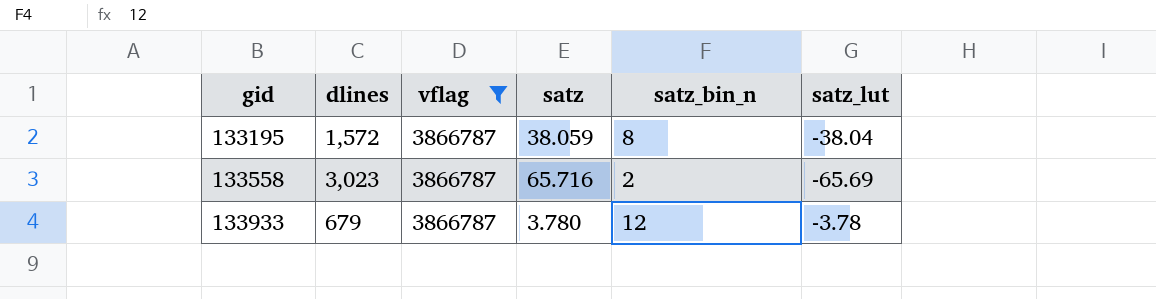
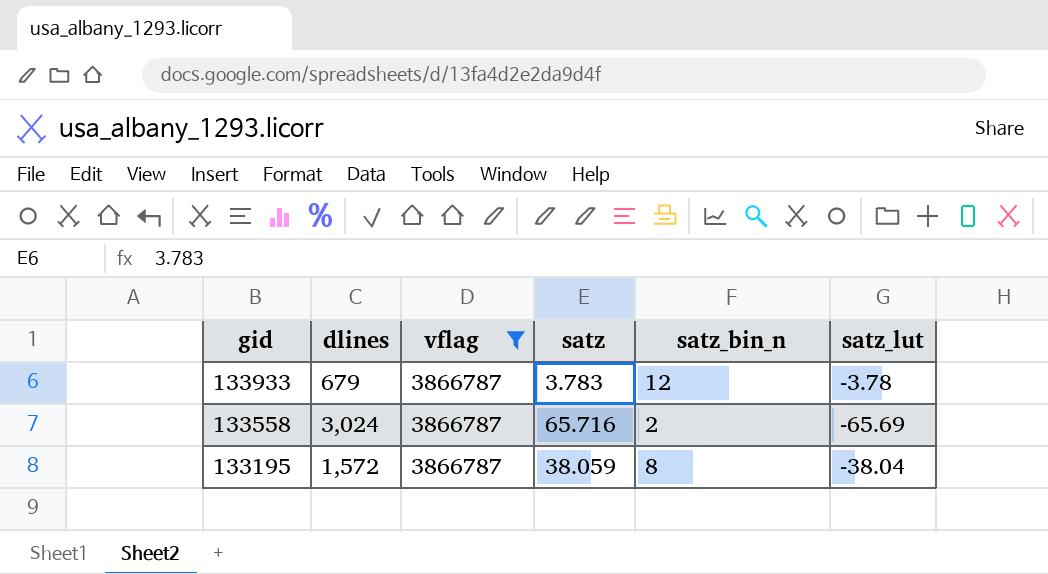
row order: gid ascending -> gid descending
133933 | satz: 3.780 -> 3.783
133558 | dlines: 3,023 -> 3,024

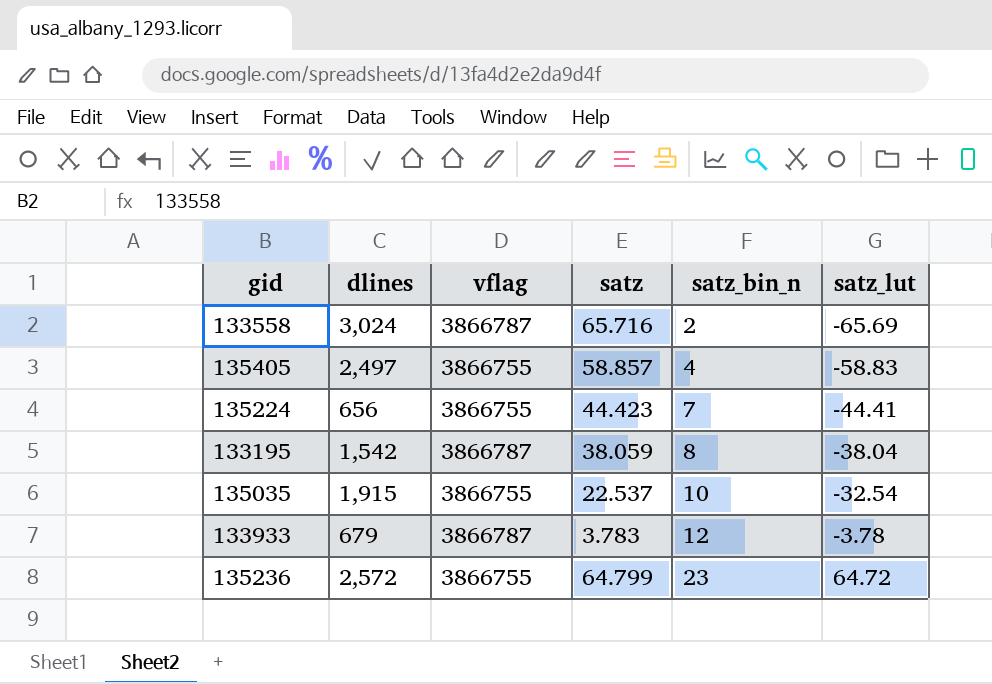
filter: vflag = 3866787 -> none
row order: gid descending -> satz_bin_n ascending
133195 | dlines: 1,572 -> 1,542

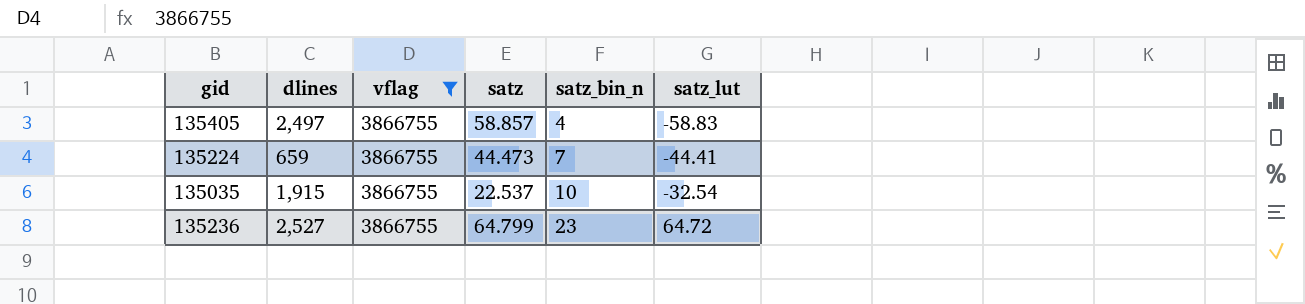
filter: none -> vflag = 3866755
135224 | dlines: 656 -> 659
135224 | satz: 44.423 -> 44.473
135236 | dlines: 2,572 -> 2,527

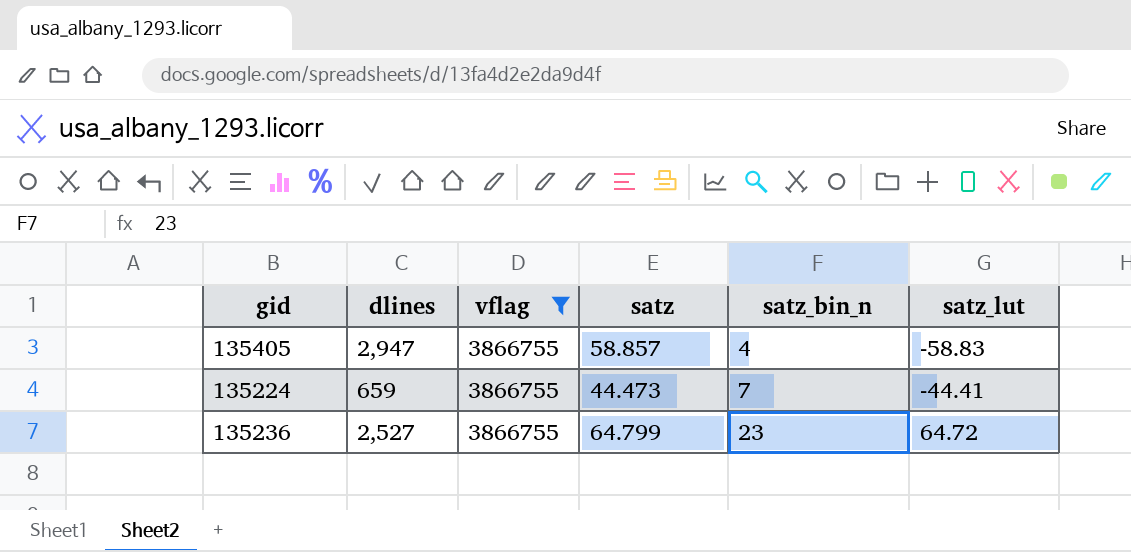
row 135035: 1,915 | 3866755 | 22.537 | 10 | -32.54 -> none
135405 | dlines: 2,497 -> 2,947

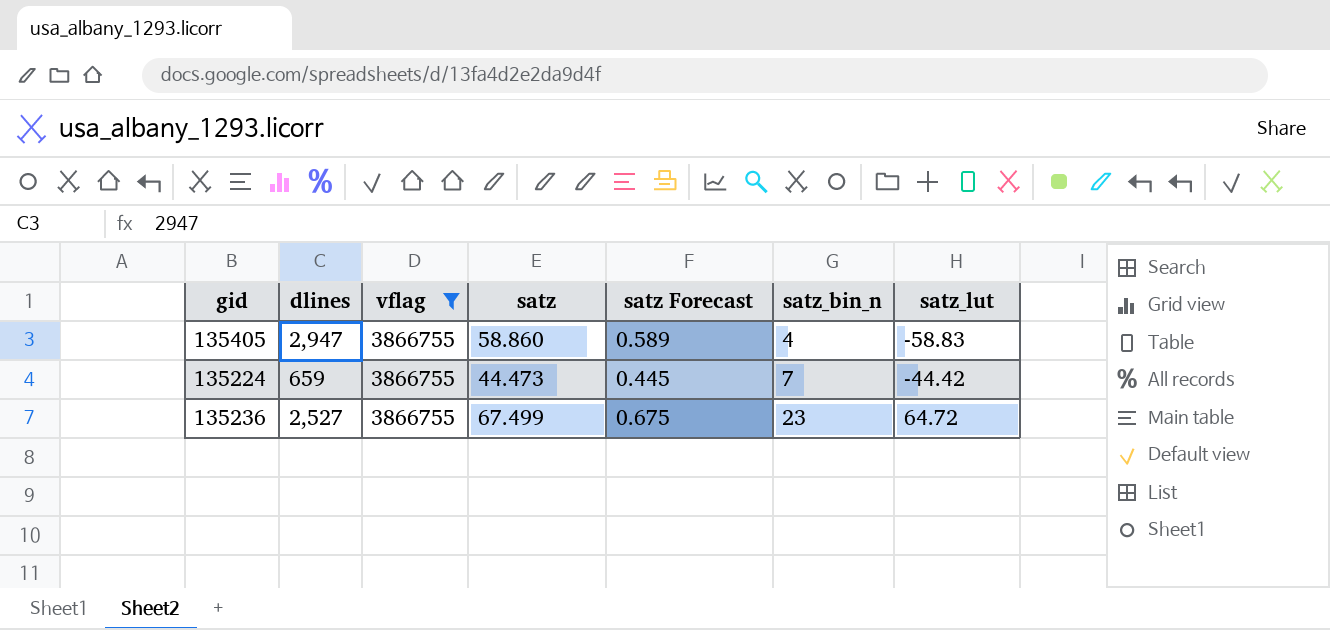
column satz Forecast | formula: none -> [satz] * 0.01
135405 | satz: 58.857 -> 58.860
135224 | satz_lut: -44.41 -> -44.42
135236 | satz: 64.799 -> 67.499

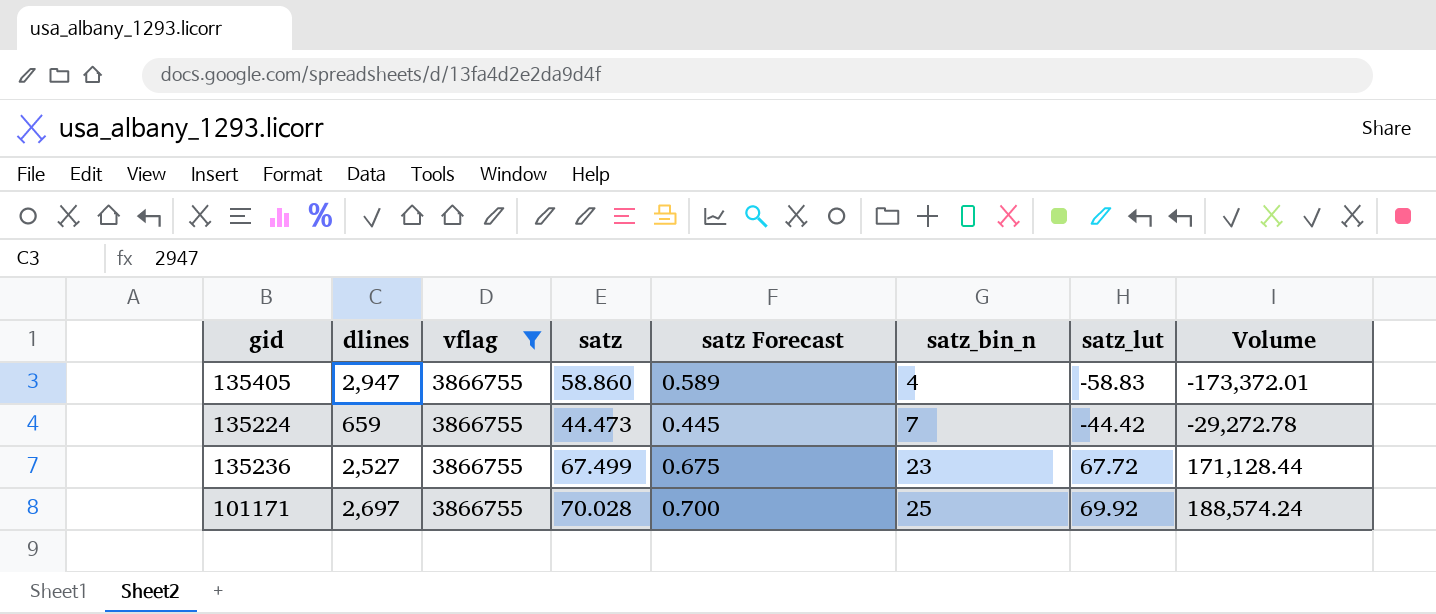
column Volume | formula: none -> [dlines] * [satz_lut]
135236 | satz_lut: 64.72 -> 67.72
row 101171: none -> 2,697 | 3866755 | 70.028 | 0.700 | 25 | 69.92 | 188,574.24

